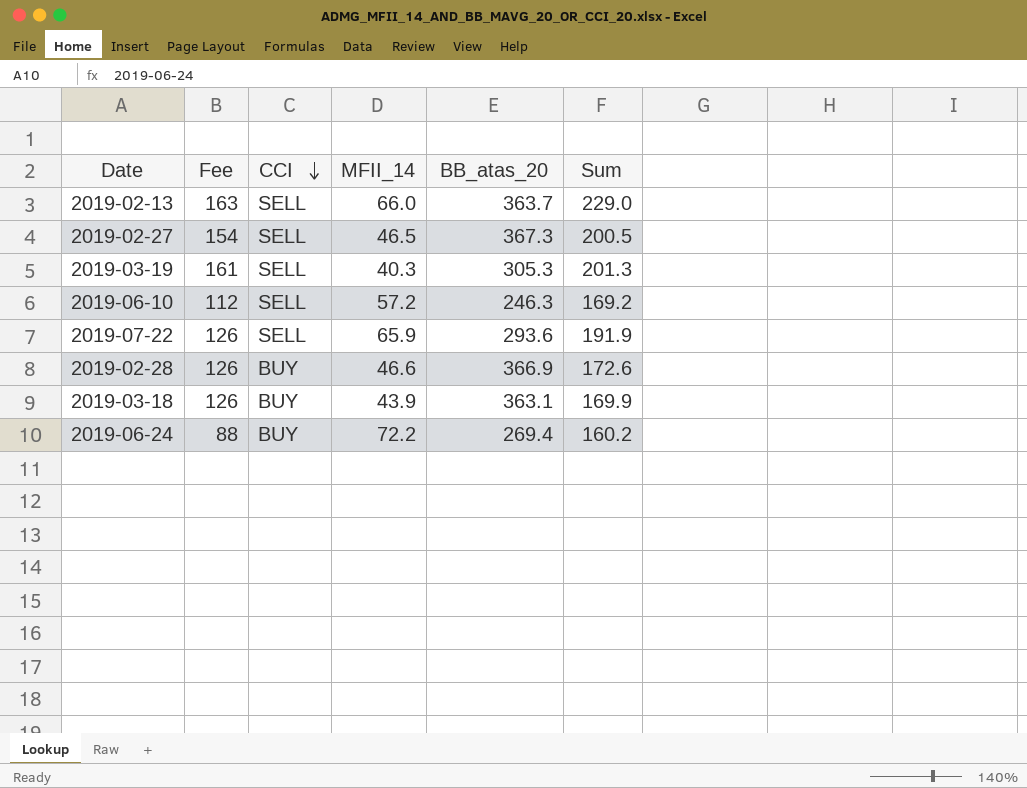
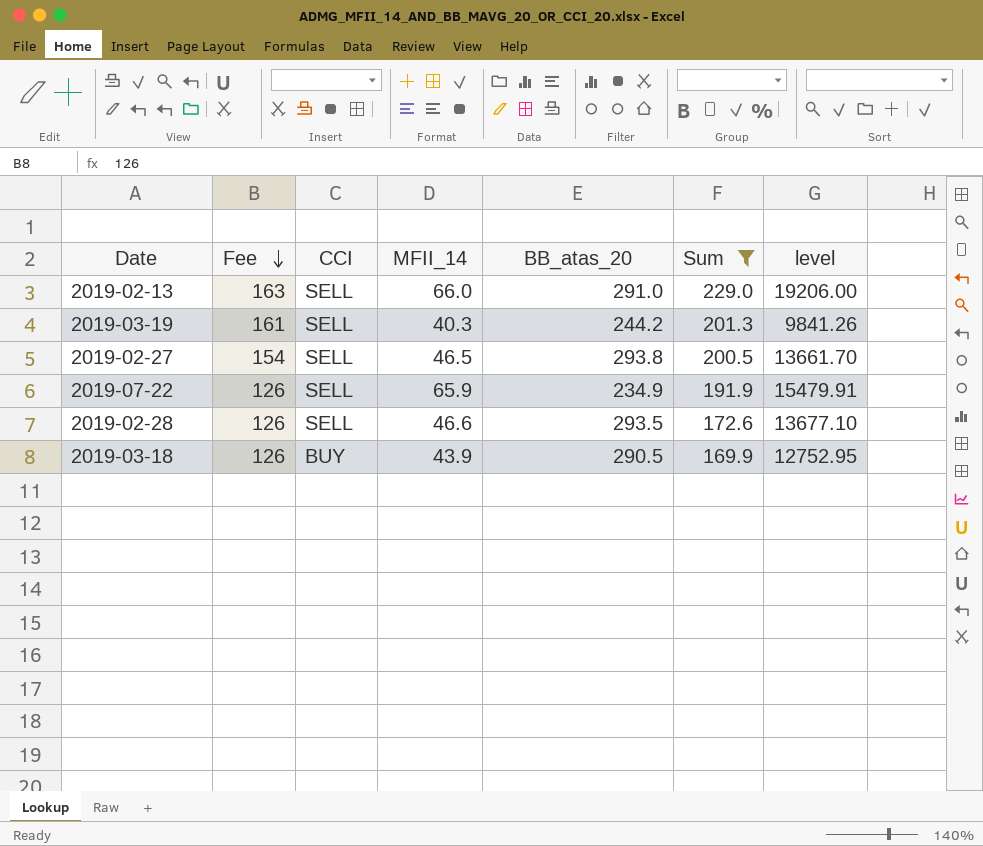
filter: none -> Sum >= 169.9
row order: CCI descending -> Fee descending
column level | formula: none -> [MFII_14] * [BB_atas_20]
2019-02-13 | BB_atas_20: 363.7 -> 291.0
2019-03-19 | BB_atas_20: 305.3 -> 244.2
2019-02-27 | BB_atas_20: 367.3 -> 293.8
2019-07-22 | BB_atas_20: 293.6 -> 234.9
2019-02-28 | CCI: BUY -> SELL
2019-02-28 | BB_atas_20: 366.9 -> 293.5
2019-03-18 | BB_atas_20: 363.1 -> 290.5

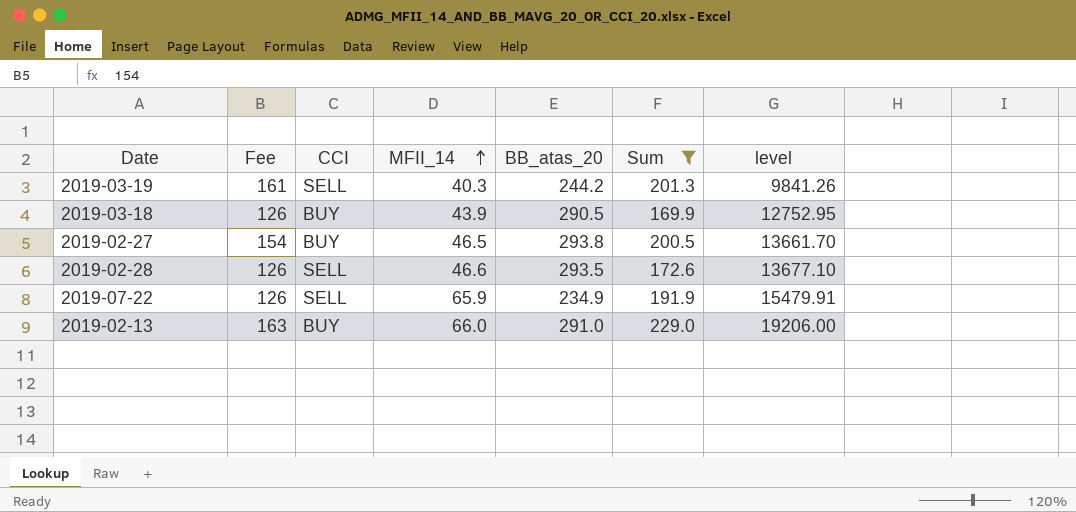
row order: Fee descending -> MFII_14 ascending
2019-02-27 | CCI: SELL -> BUY
2019-02-13 | CCI: SELL -> BUY

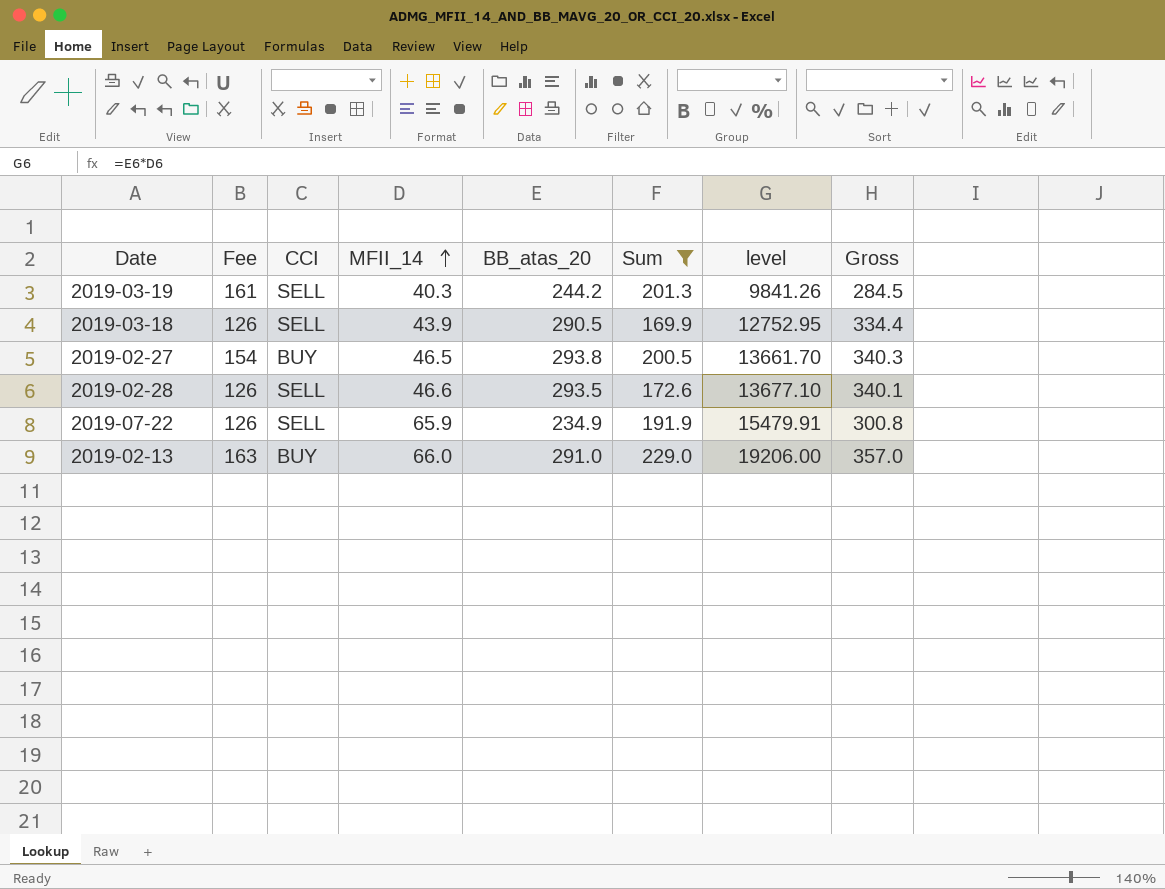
column Gross | formula: none -> [MFII_14] + [BB_atas_20]
2019-03-18 | CCI: BUY -> SELL

